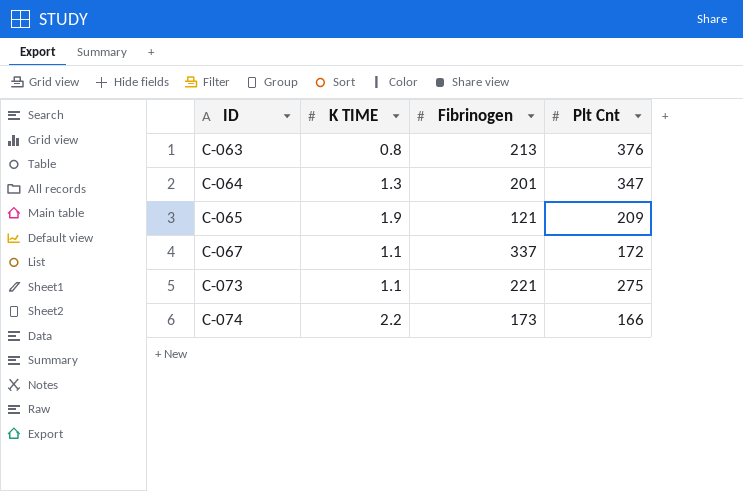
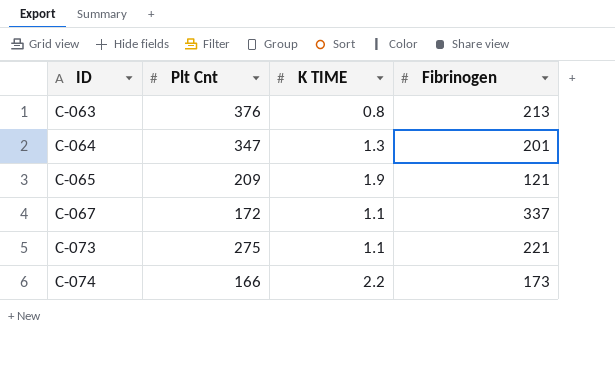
column Plt Cnt | position: 4 -> 2

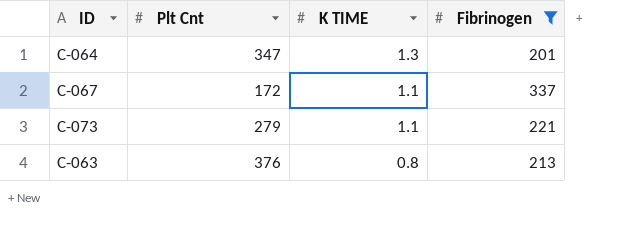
filter: none -> Fibrinogen >= 201
row order: ID ascending -> K TIME descending
C-073 | Plt Cnt: 275 -> 279

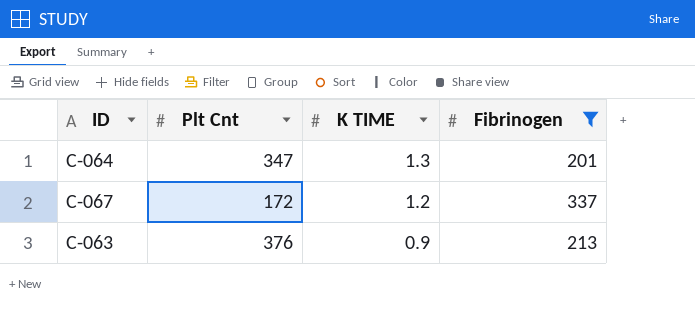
row C-073: 279 | 1.1 | 221 -> none
C-067 | K TIME: 1.1 -> 1.2
C-063 | K TIME: 0.8 -> 0.9

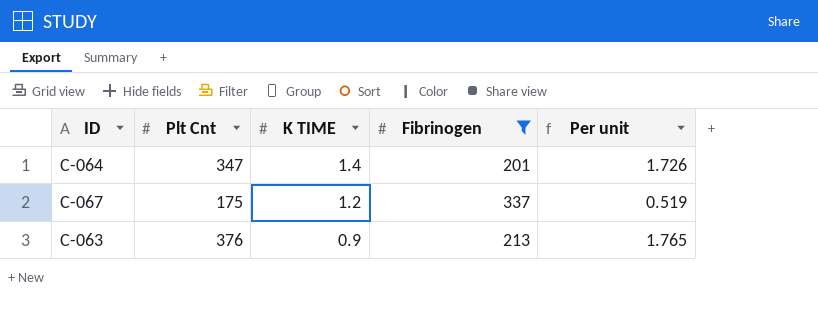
column Per unit | formula: none -> [Plt Cnt] / [Fibrinogen]
C-064 | K TIME: 1.3 -> 1.4
C-067 | Plt Cnt: 172 -> 175

